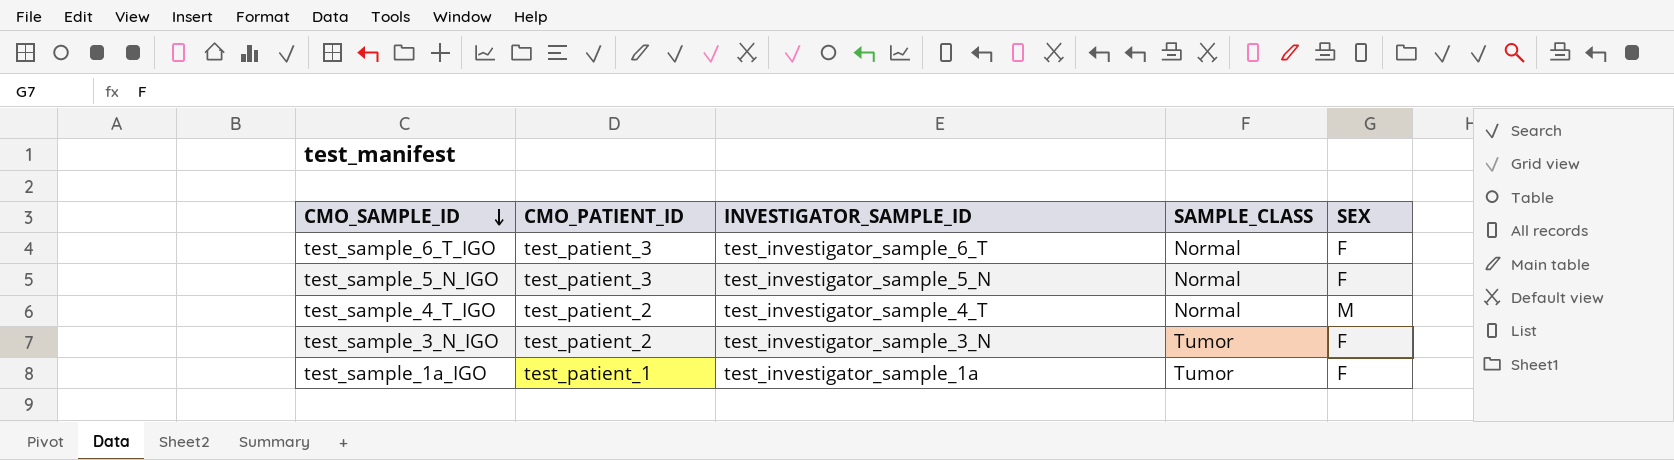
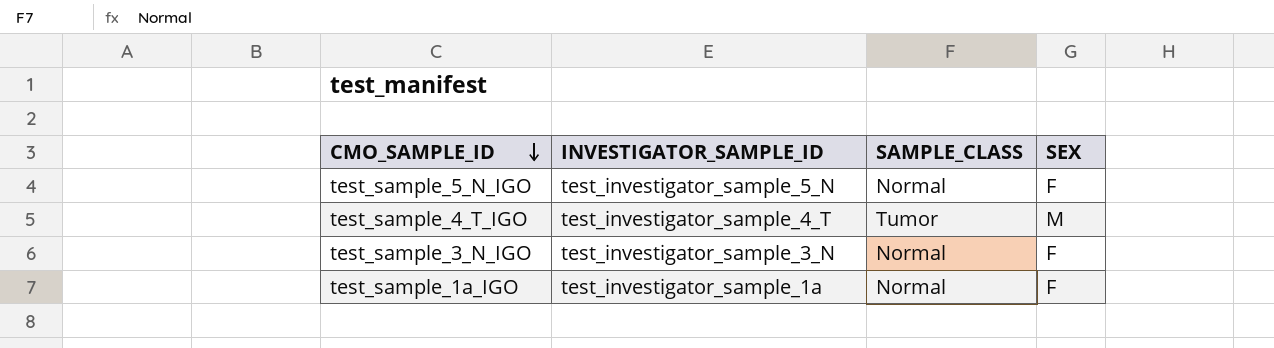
column CMO_PATIENT_ID | position: 2 -> none
row test_sample_6_T_IGO: test_patient_3 | test_investigator_sample_6_T | Normal | F -> none
test_sample_4_T_IGO | SAMPLE_CLASS: Normal -> Tumor
test_sample_3_N_IGO | SAMPLE_CLASS: Tumor -> Normal
test_sample_1a_IGO | SAMPLE_CLASS: Tumor -> Normal

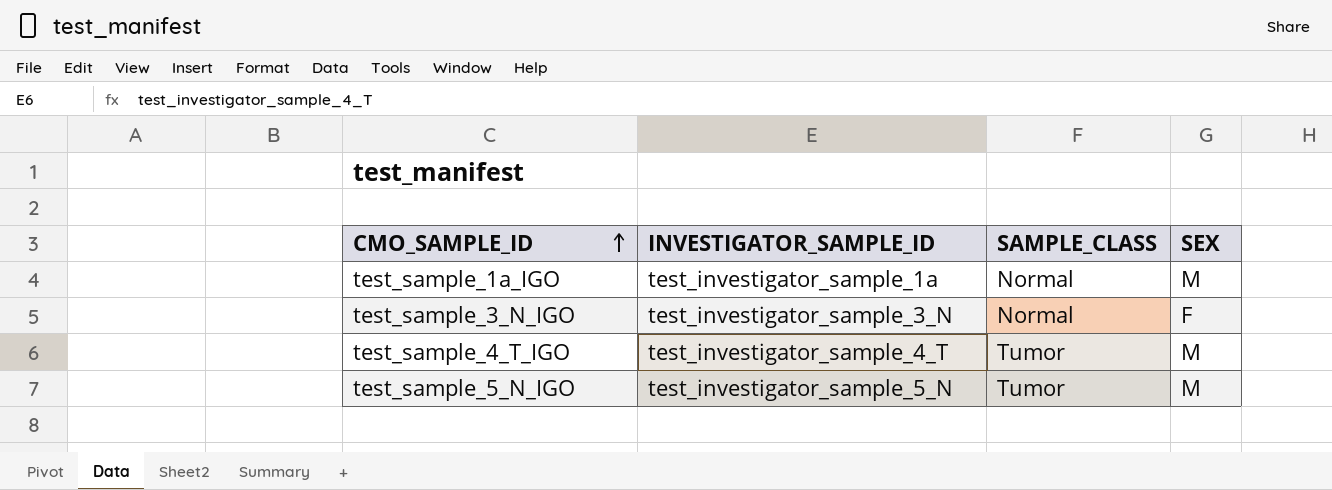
row order: CMO_SAMPLE_ID descending -> CMO_SAMPLE_ID ascending
test_sample_1a_IGO | SEX: F -> M
test_sample_5_N_IGO | SAMPLE_CLASS: Normal -> Tumor
test_sample_5_N_IGO | SEX: F -> M

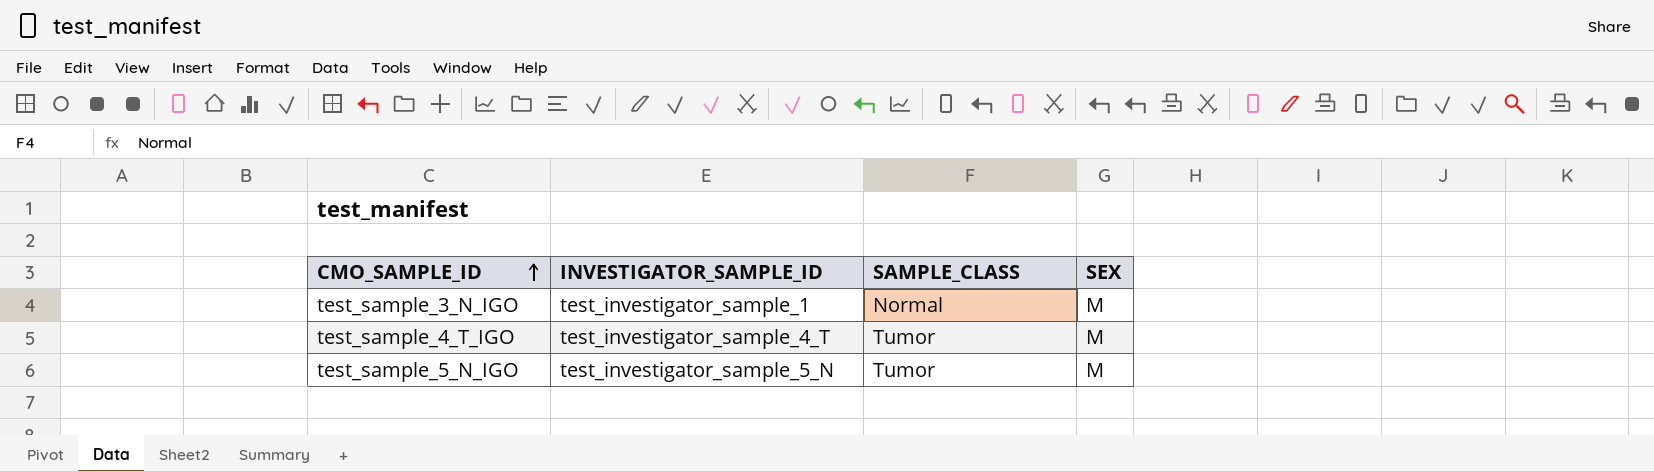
row test_sample_1a_IGO: test_investigator_sample_1a | Normal | M -> none
test_sample_3_N_IGO | INVESTIGATOR_SAMPLE_ID: test_investigator_sample_3_N -> test_investigator_sample_1
test_sample_3_N_IGO | SEX: F -> M

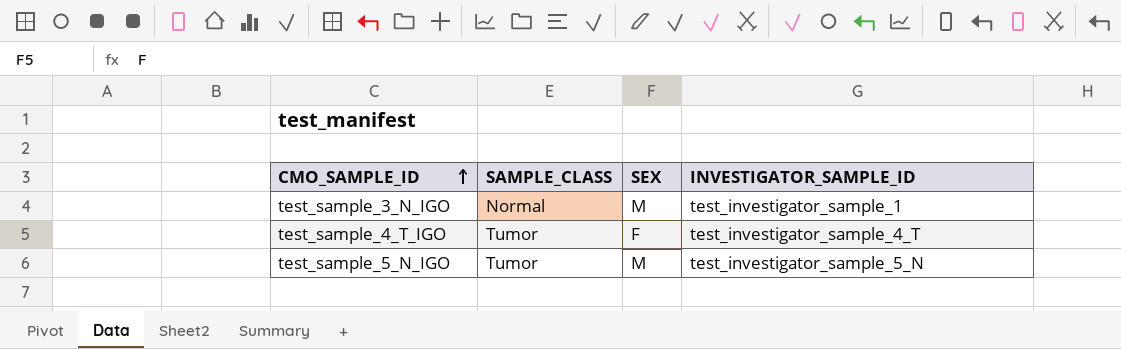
column INVESTIGATOR_SAMPLE_ID | position: 2 -> 4
test_sample_4_T_IGO | SEX: M -> F

